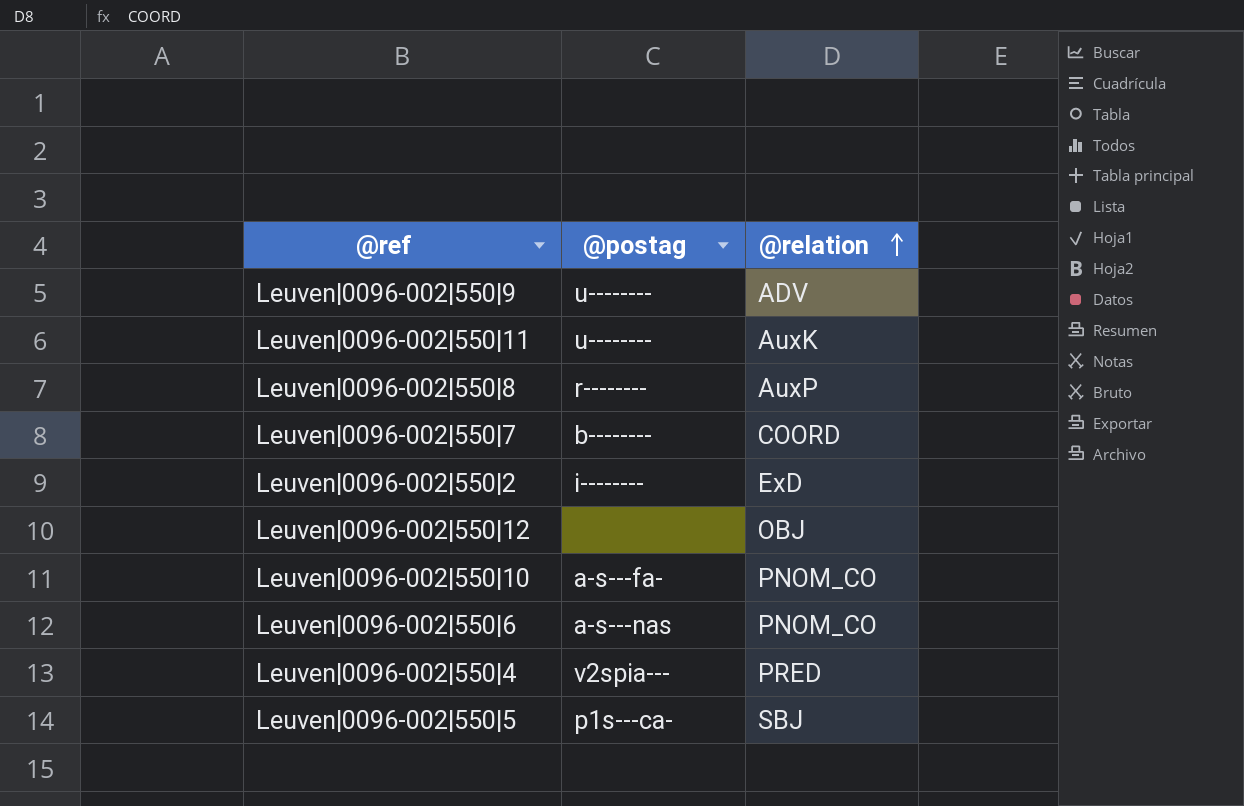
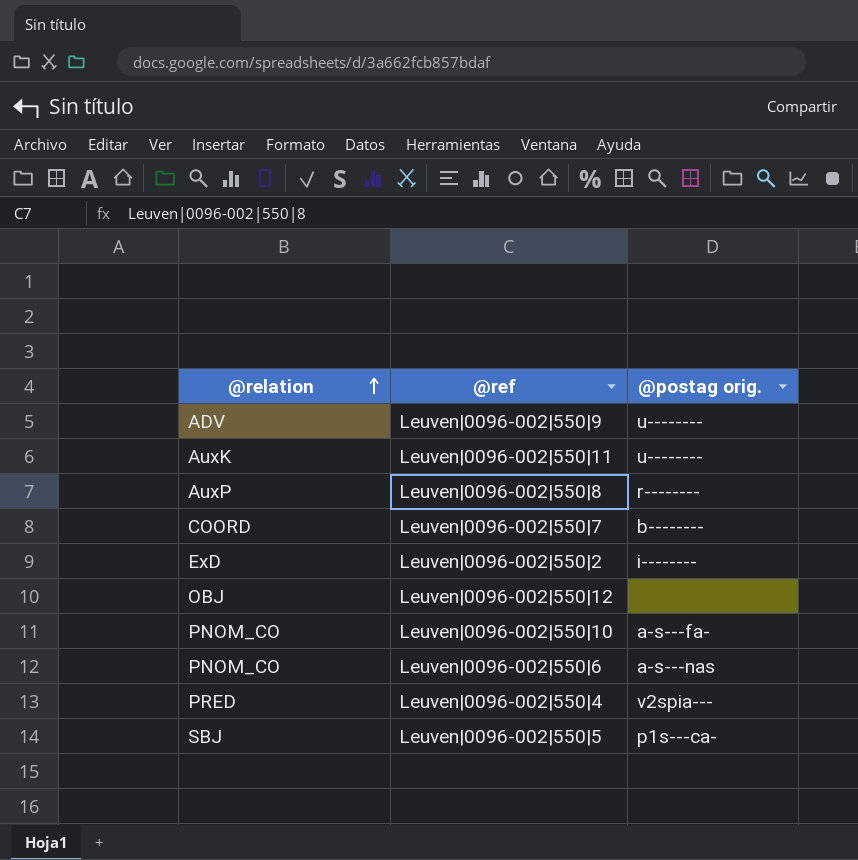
column @relation | position: 3 -> 1
column name: @postag -> @postag orig.

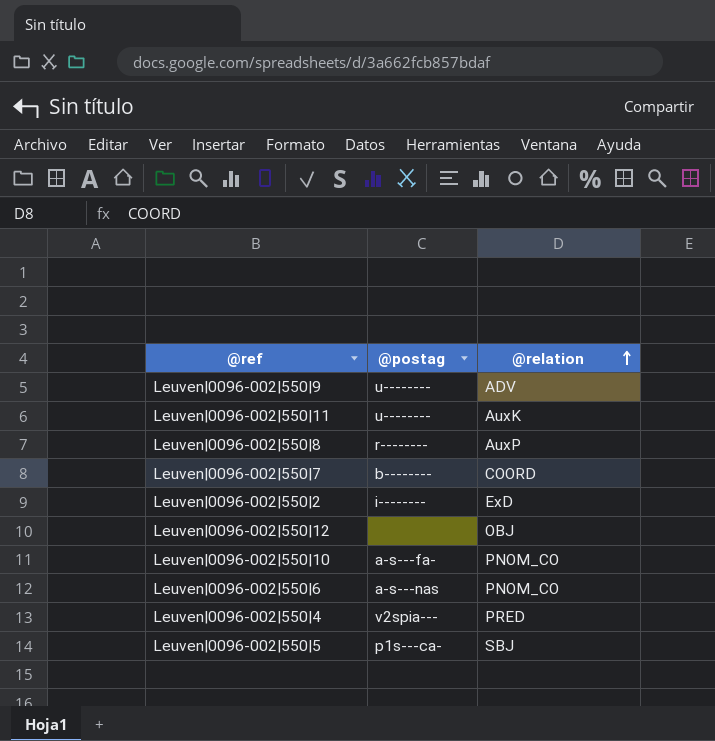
column name: @postag orig. -> @postag
column @relation | position: 1 -> 3

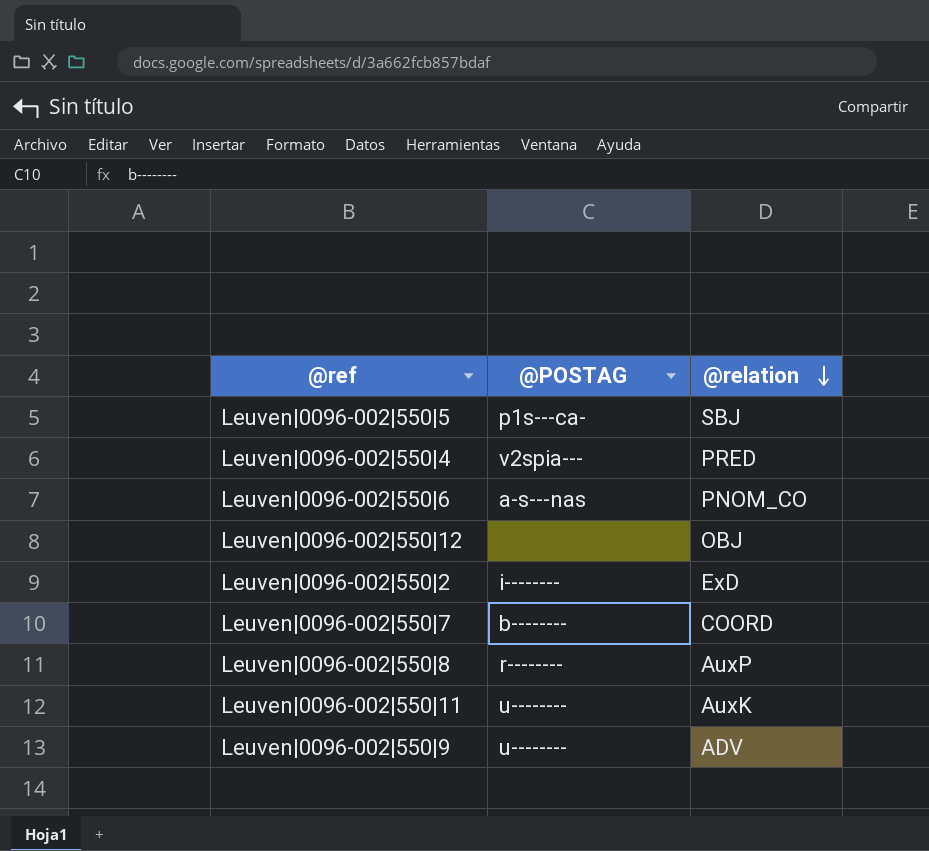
row order: @relation ascending -> @relation descending
column name: @postag -> @POSTAG
row Leuven|0096-002|550|10: a-s---fa- | PNOM_CO -> none

